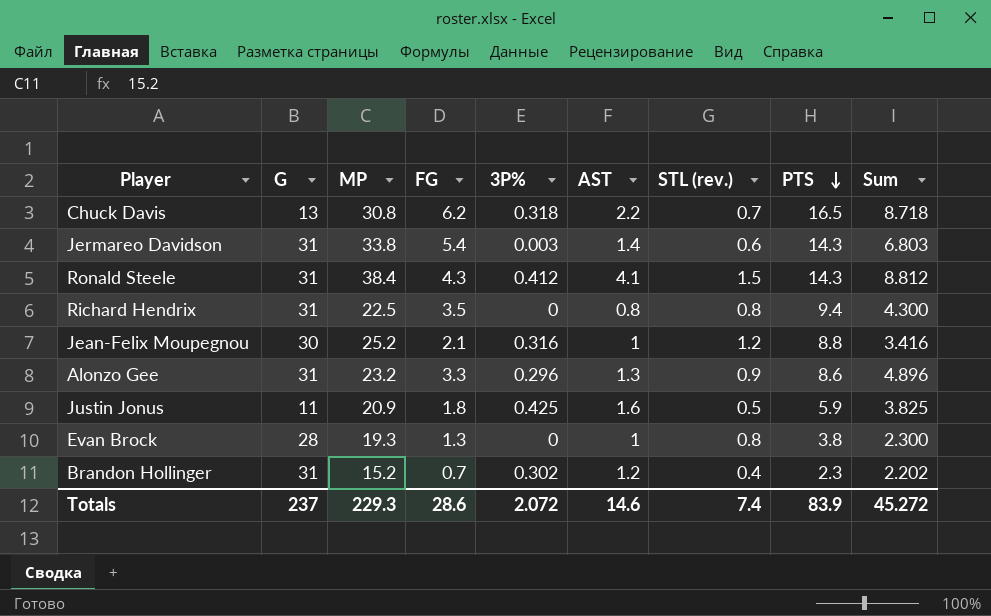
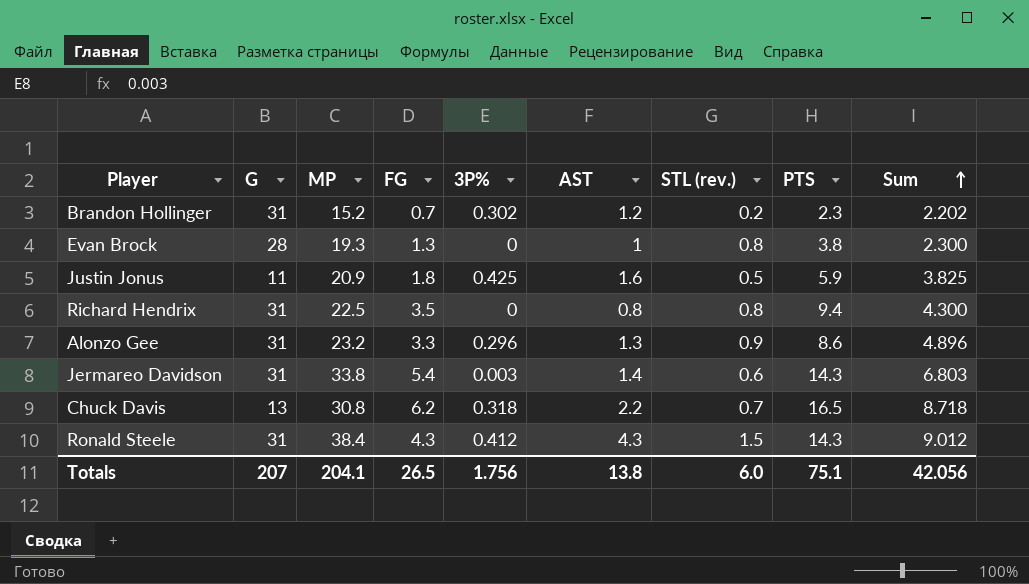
row order: PTS descending -> Sum ascending
row Jean-Felix Moupegnou: 30 | 25.2 | 2.1 | 0.316 | 1 | 1.2 | 8.8 | 3.416 -> none
Brandon Hollinger | STL (rev.): 0.4 -> 0.2
Ronald Steele | AST: 4.1 -> 4.3
Ronald Steele | Sum: 8.812 -> 9.012
Totals | G: 237 -> 207
Totals | MP: 229.3 -> 204.1
Totals | FG: 28.6 -> 26.5
Totals | 3P%: 2.072 -> 1.756
Totals | AST: 14.6 -> 13.8
Totals | STL (rev.): 7.4 -> 6.0
Totals | PTS: 83.9 -> 75.1
Totals | Sum: 45.272 -> 42.056

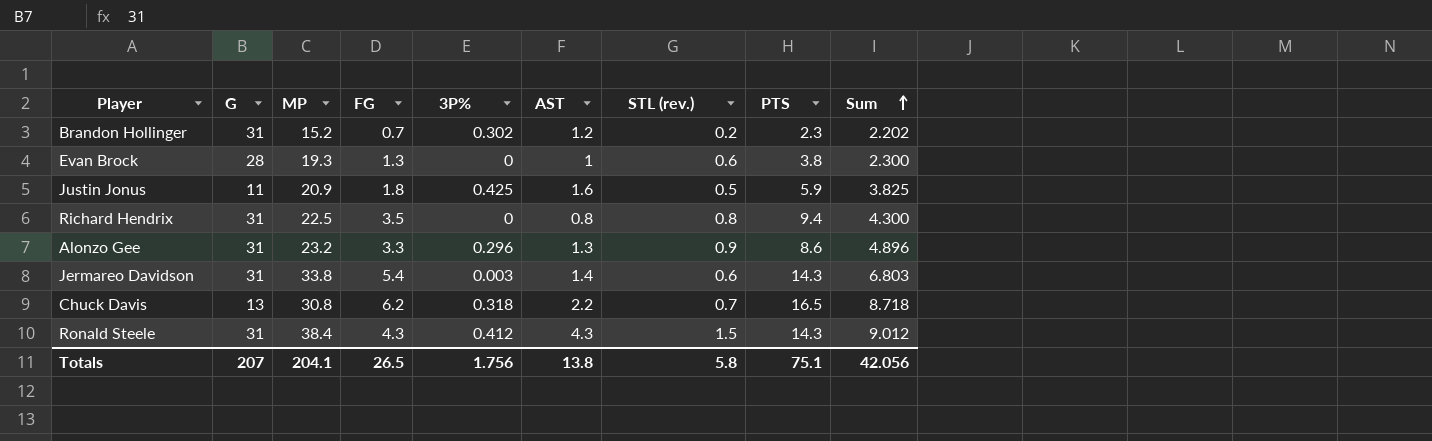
Evan Brock | STL (rev.): 0.8 -> 0.6
Totals | STL (rev.): 6.0 -> 5.8

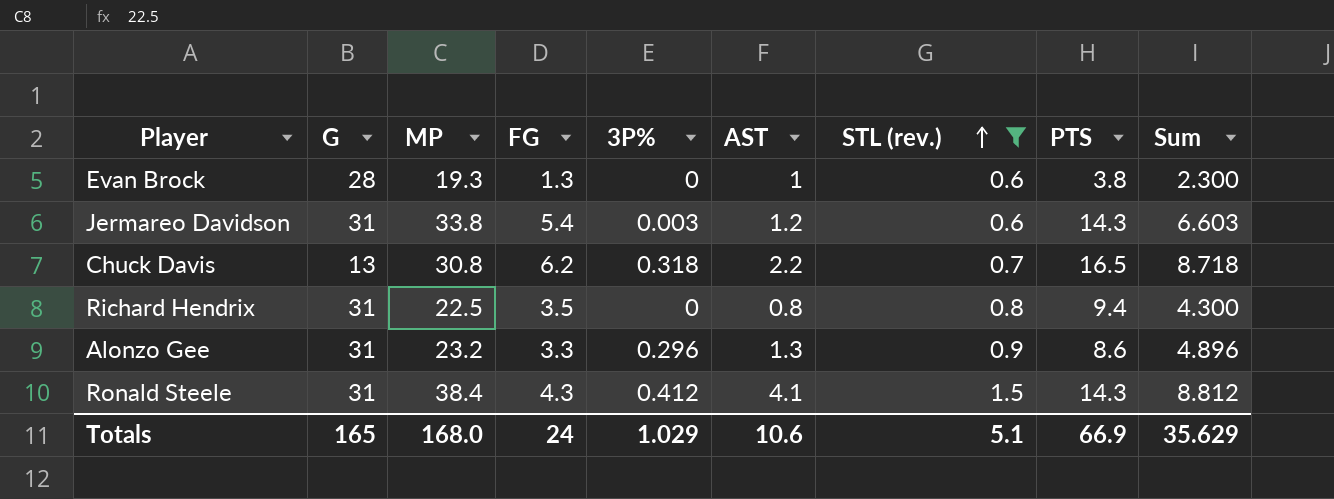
filter: none -> STL (rev.) >= 0.6
row order: Sum ascending -> STL (rev.) ascending
Jermareo Davidson | AST: 1.4 -> 1.2
Jermareo Davidson | Sum: 6.803 -> 6.603
Ronald Steele | AST: 4.3 -> 4.1
Ronald Steele | Sum: 9.012 -> 8.812
Totals | G: 207 -> 165
Totals | MP: 204.1 -> 168.0
Totals | FG: 26.5 -> 24
Totals | 3P%: 1.756 -> 1.029
Totals | AST: 13.8 -> 10.6
Totals | STL (rev.): 5.8 -> 5.1
Totals | PTS: 75.1 -> 66.9
Totals | Sum: 42.056 -> 35.629

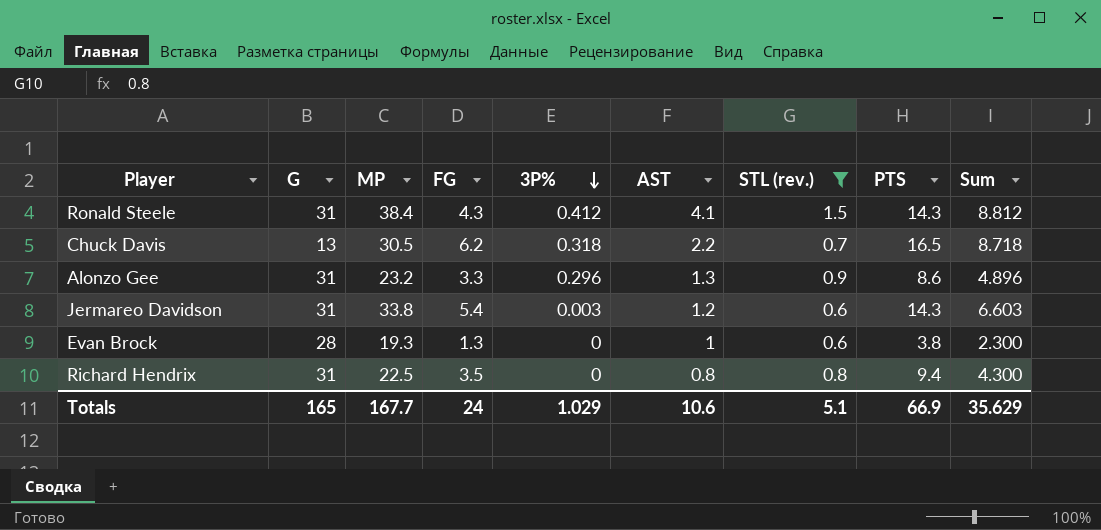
row order: STL (rev.) ascending -> 3P% descending
Chuck Davis | MP: 30.8 -> 30.5
Totals | MP: 168.0 -> 167.7

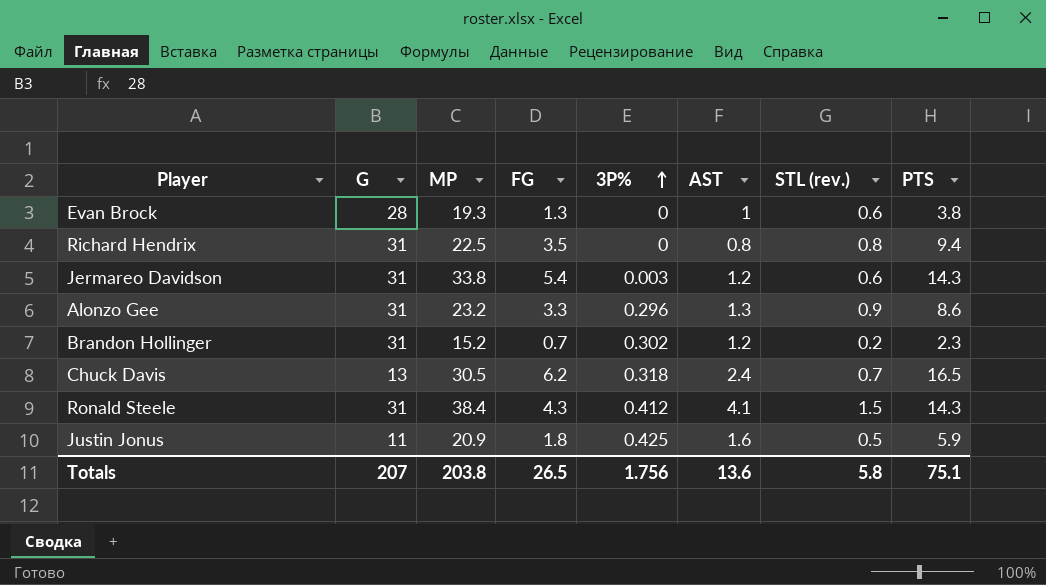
filter: STL (rev.) >= 0.6 -> none
row order: 3P% descending -> 3P% ascending
column Sum | formula: [FG] + [3P%] + [AST] -> none
Chuck Davis | AST: 2.2 -> 2.4
Totals | G: 165 -> 207
Totals | MP: 167.7 -> 203.8
Totals | FG: 24 -> 26.5
Totals | 3P%: 1.029 -> 1.756
Totals | AST: 10.6 -> 13.6
Totals | STL (rev.): 5.1 -> 5.8
Totals | PTS: 66.9 -> 75.1

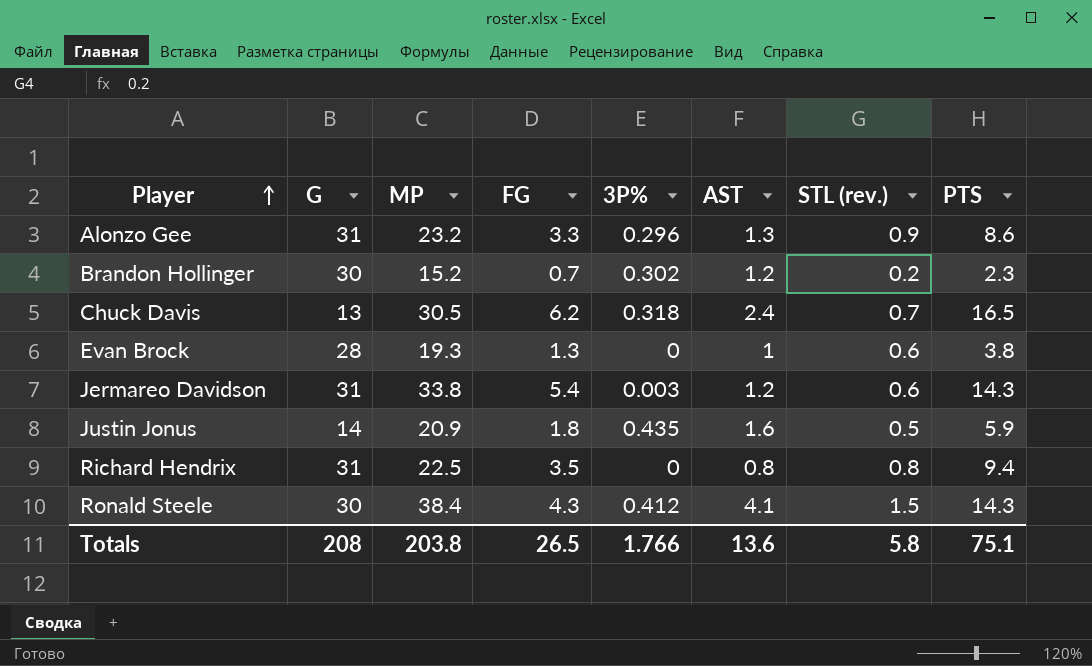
row order: 3P% ascending -> Player ascending
Brandon Hollinger | G: 31 -> 30
Justin Jonus | G: 11 -> 14
Justin Jonus | 3P%: 0.425 -> 0.435
Ronald Steele | G: 31 -> 30
Totals | G: 207 -> 208
Totals | 3P%: 1.756 -> 1.766

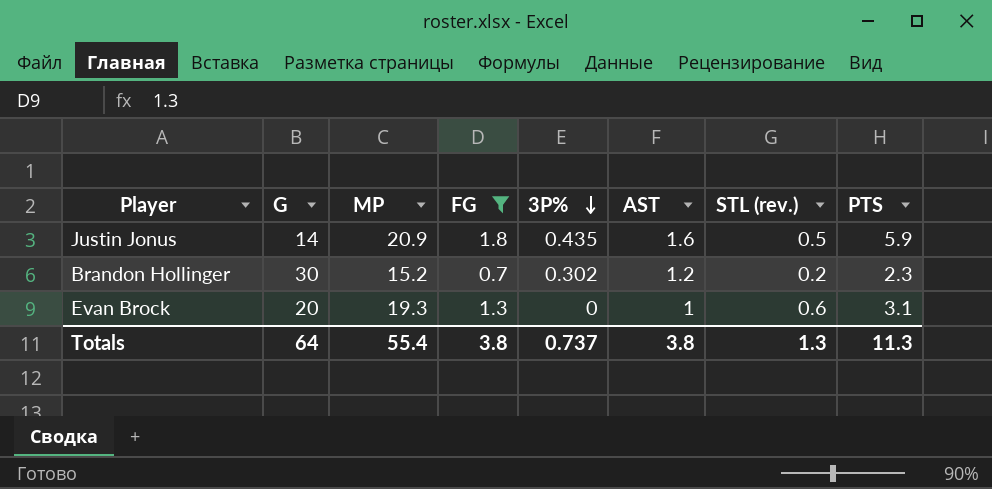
filter: none -> FG <= 1.8
row order: Player ascending -> 3P% descending
Evan Brock | G: 28 -> 20
Evan Brock | PTS: 3.8 -> 3.1
Totals | G: 208 -> 64
Totals | MP: 203.8 -> 55.4
Totals | FG: 26.5 -> 3.8
Totals | 3P%: 1.766 -> 0.737
Totals | AST: 13.6 -> 3.8
Totals | STL (rev.): 5.8 -> 1.3
Totals | PTS: 75.1 -> 11.3

